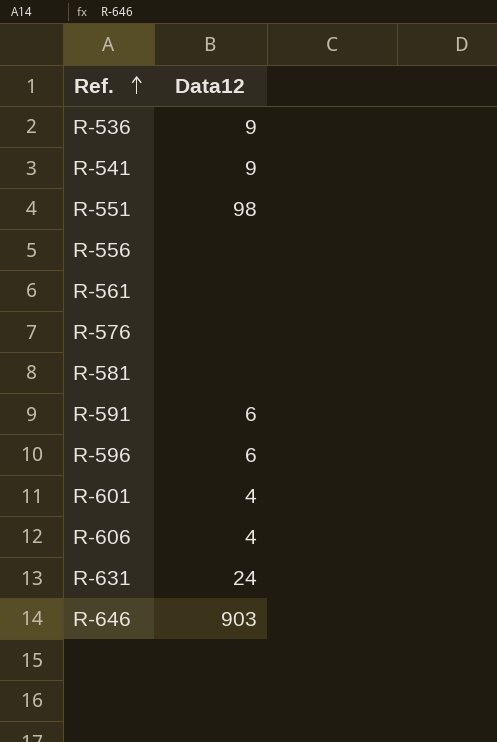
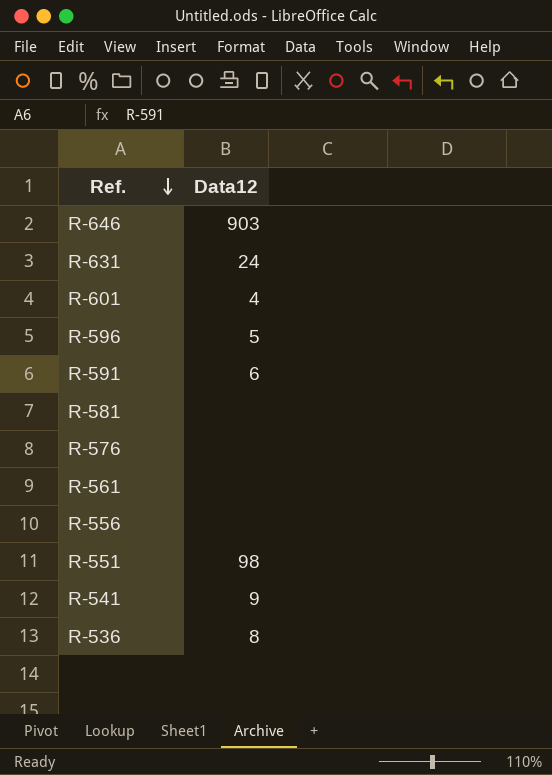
row order: Ref. ascending -> Ref. descending
row R-606: 4 -> none
R-596 | Data12: 6 -> 5
R-536 | Data12: 9 -> 8

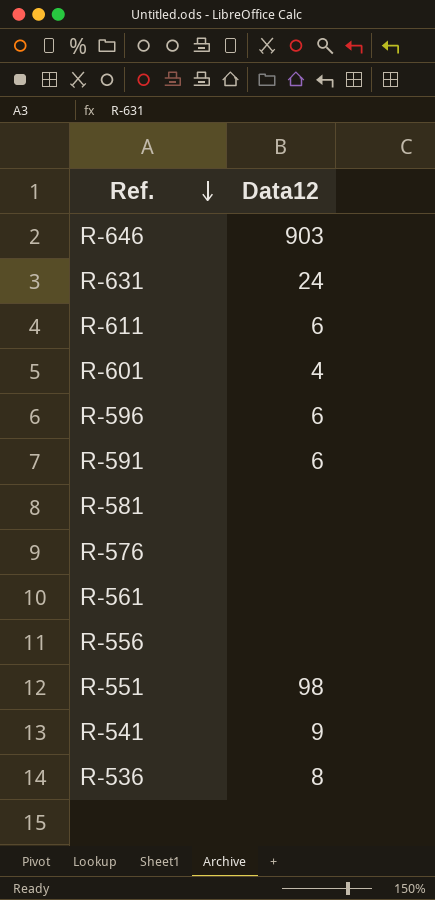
row R-611: none -> 6
R-596 | Data12: 5 -> 6

